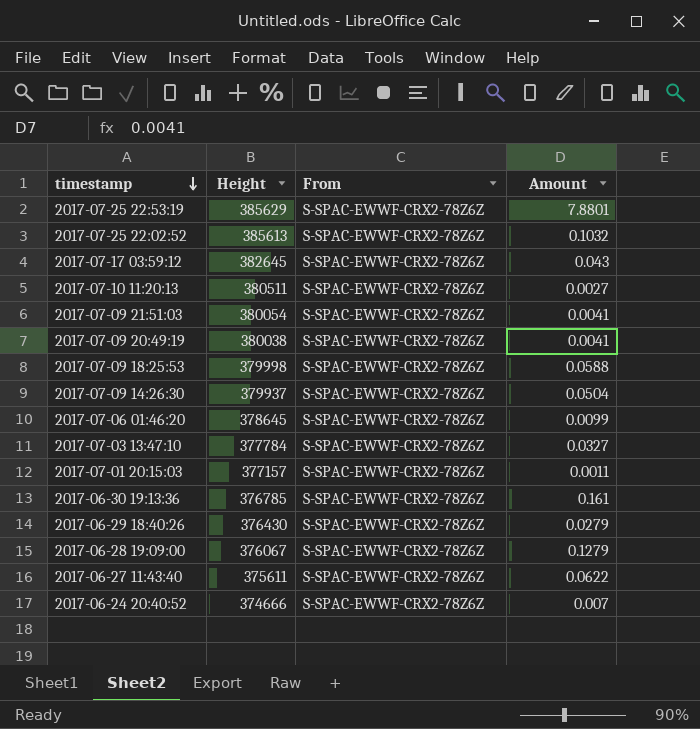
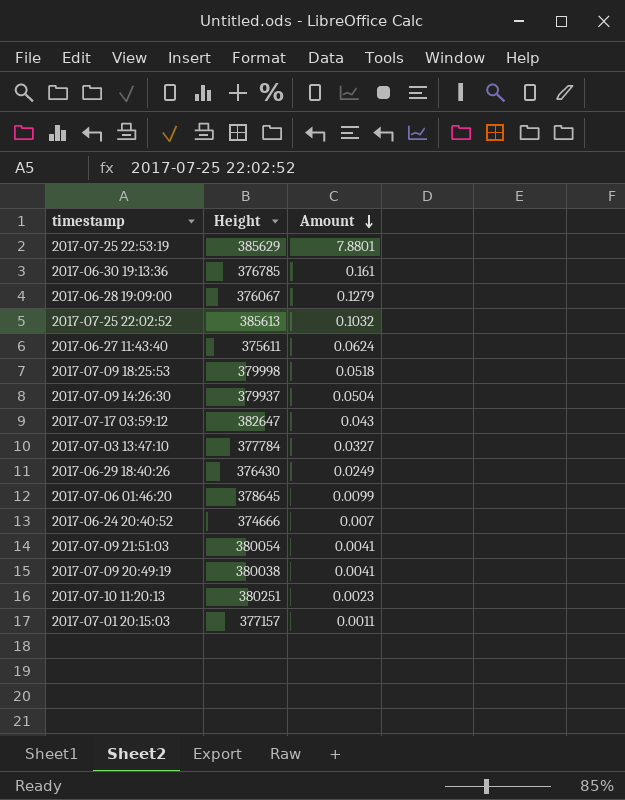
row order: timestamp descending -> Amount descending
column From | position: 3 -> none
2017-06-27 11:43:40 | Amount: 0.0622 -> 0.0624
2017-07-09 18:25:53 | Amount: 0.0588 -> 0.0518
2017-07-17 03:59:12 | Height: 382645 -> 382647
2017-06-29 18:40:26 | Amount: 0.0279 -> 0.0249
2017-07-10 11:20:13 | Height: 380511 -> 380251
2017-07-10 11:20:13 | Amount: 0.0027 -> 0.0023

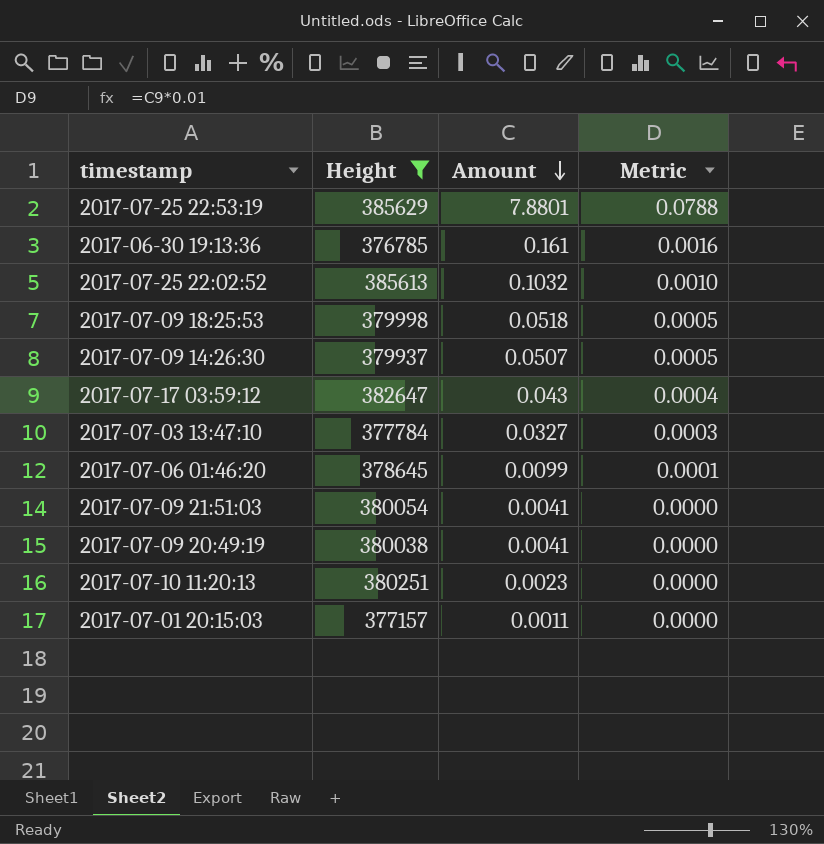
filter: none -> Height >= 376785
column Metric | formula: none -> [Amount] * 0.01
2017-07-09 14:26:30 | Amount: 0.0504 -> 0.0507

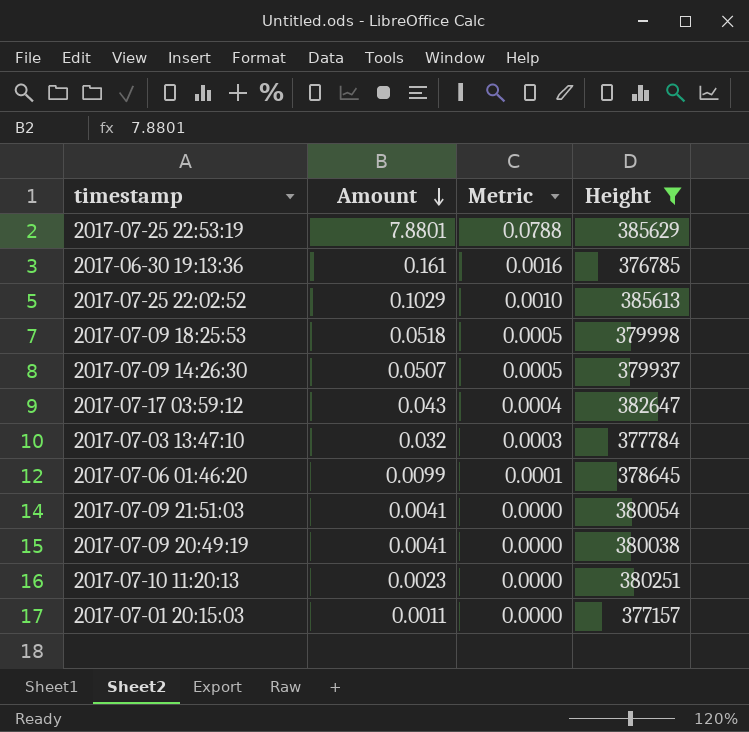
column Height | position: 2 -> 4
2017-07-25 22:02:52 | Amount: 0.1032 -> 0.1029
2017-07-03 13:47:10 | Amount: 0.0327 -> 0.032

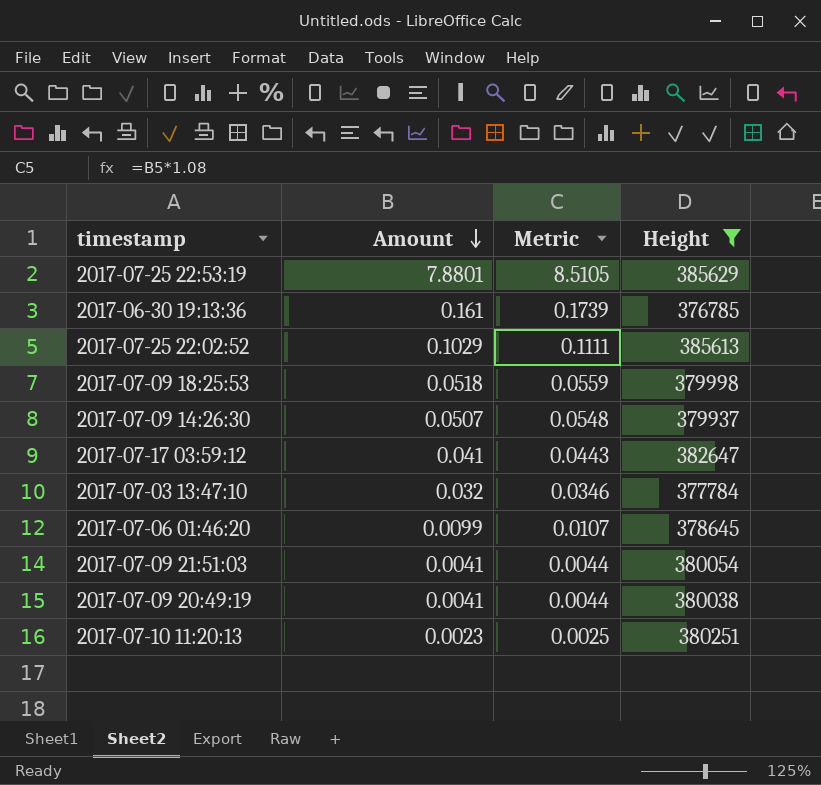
column Metric | formula: [Amount] * 0.01 -> [Amount] * 1.08
row 2017-07-01 20:15:03: 0.0011 | 0.0000 | 377157 -> none
2017-07-17 03:59:12 | Amount: 0.043 -> 0.041

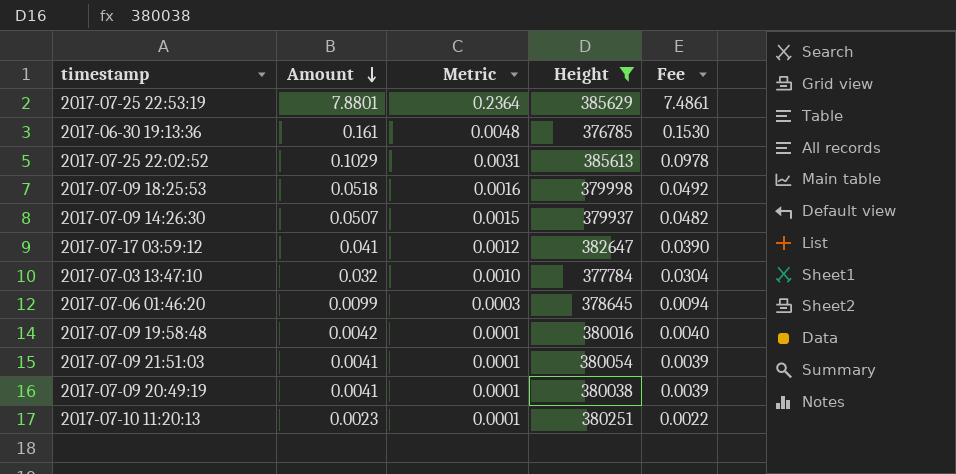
column Metric | formula: [Amount] * 1.08 -> [Amount] * 0.03
column Fee | formula: none -> [Amount] * 0.95
row 2017-07-09 19:58:48: none -> 0.0042 | 0.0001 | 380016 | 0.0040

